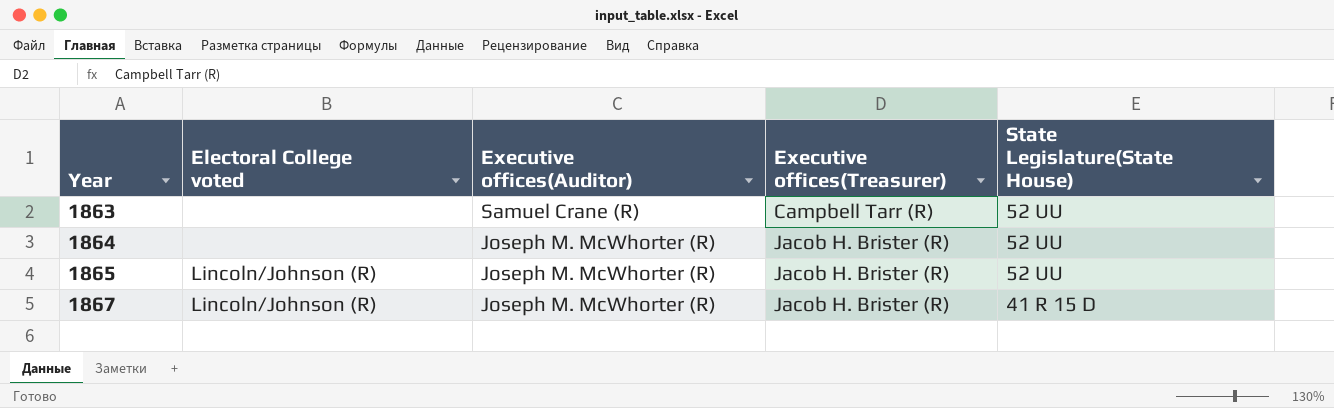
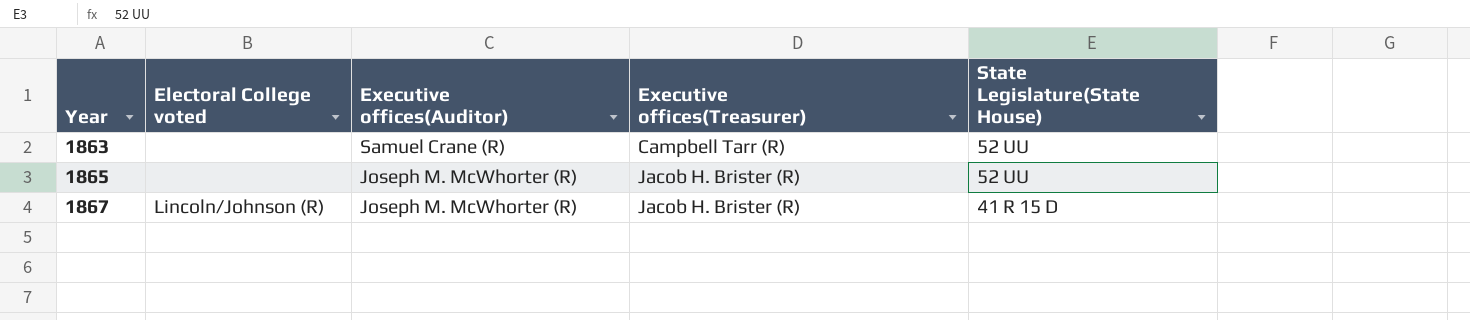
row 1864: none | Joseph M. McWhorter (R) | Jacob H. Brister (R) | 52 UU -> none
1865 | Electoral College voted: Lincoln/Johnson (R) -> none

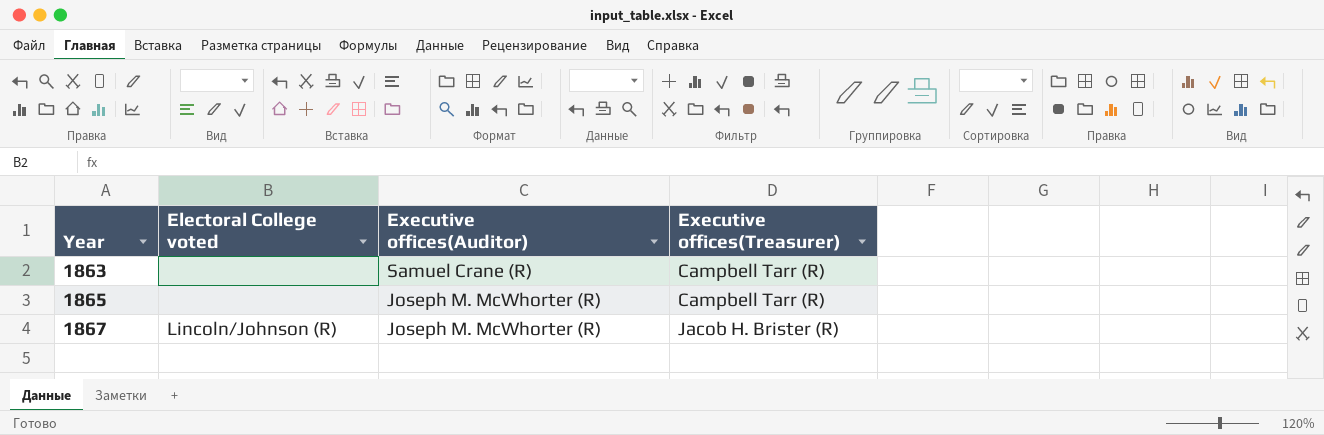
column State Legislature(State House) | position: 5 -> none
1865 | Executive offices(Treasurer): Jacob H. Brister (R) -> Campbell Tarr (R)

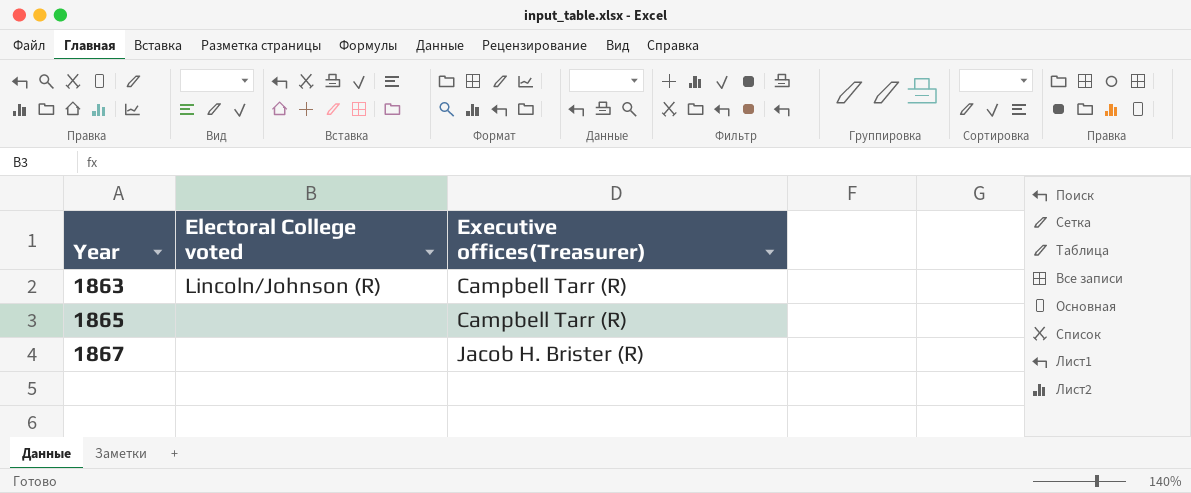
column Executive offices(Auditor) | position: 3 -> none
1863 | Electoral College voted: none -> Lincoln/Johnson (R)
1867 | Electoral College voted: Lincoln/Johnson (R) -> none

